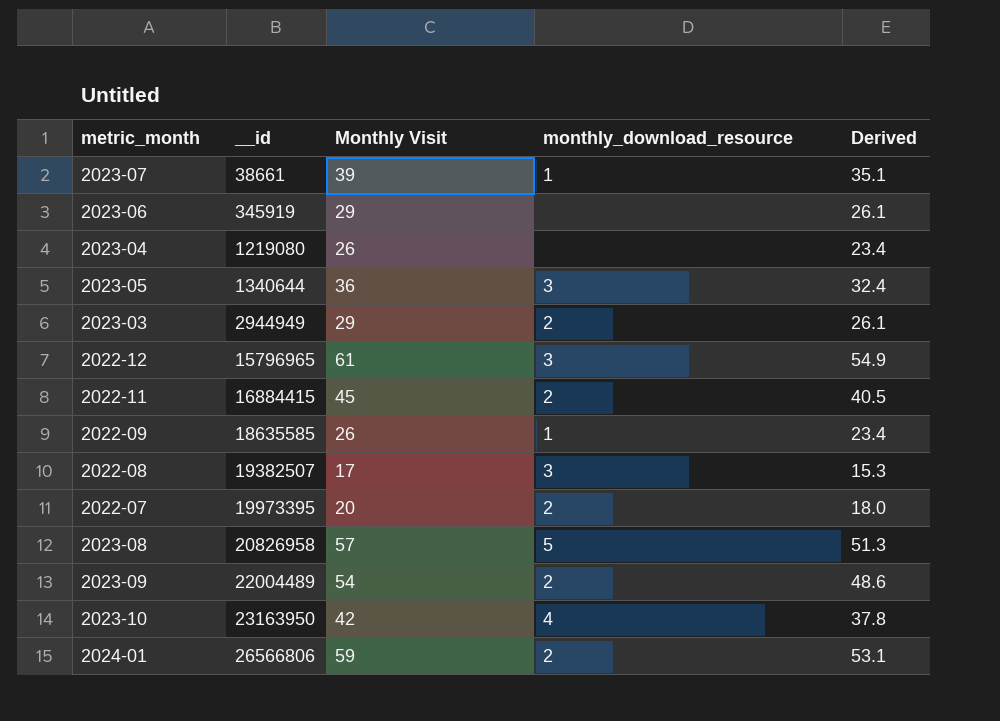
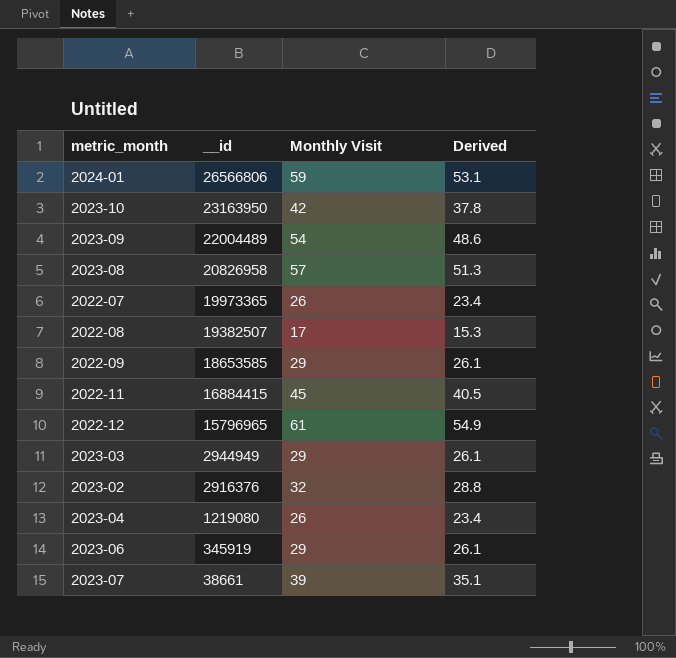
row order: __id ascending -> __id descending
column monthly_download_resource | position: 4 -> none
row 2023-05: 1340644 | 36 | 3 | 32.4 -> none
2022-07 | __id: 19973395 -> 19973365
2022-07 | Monthly Visit: 20 -> 26
2022-07 | Derived: 18.0 -> 23.4
2022-09 | __id: 18635585 -> 18653585
2022-09 | Monthly Visit: 26 -> 29
2022-09 | Derived: 23.4 -> 26.1
row 2023-02: none -> 2916376 | 32 | 28.8

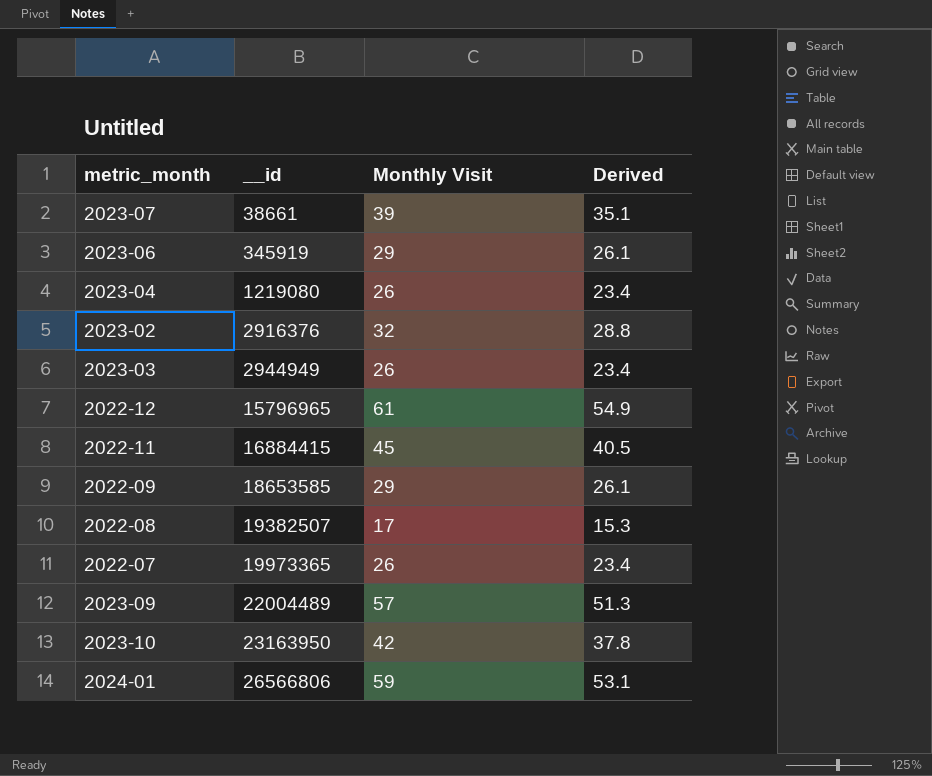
row order: __id descending -> __id ascending
row 2023-08: 20826958 | 57 | 51.3 -> none
2023-03 | Monthly Visit: 29 -> 26
2023-03 | Derived: 26.1 -> 23.4
2023-09 | Monthly Visit: 54 -> 57
2023-09 | Derived: 48.6 -> 51.3

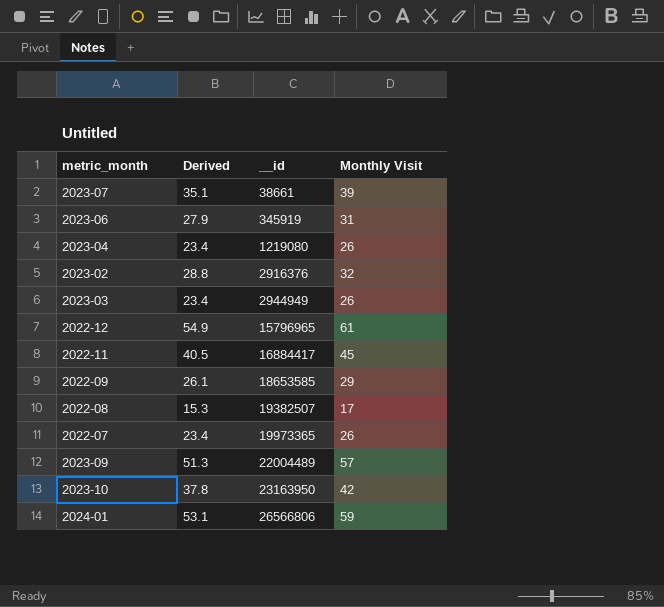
column Derived | position: 4 -> 2
2023-06 | Derived: 26.1 -> 27.9
2023-06 | Monthly Visit: 29 -> 31
2022-11 | __id: 16884415 -> 16884417

